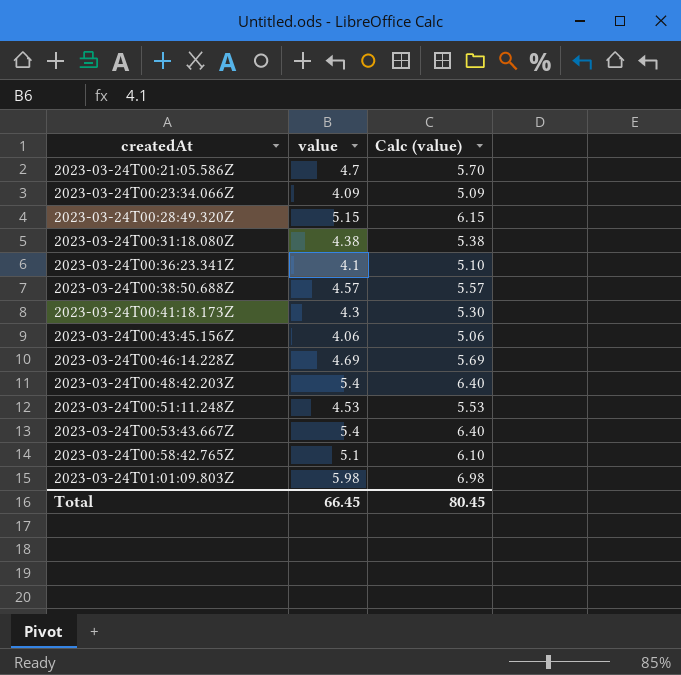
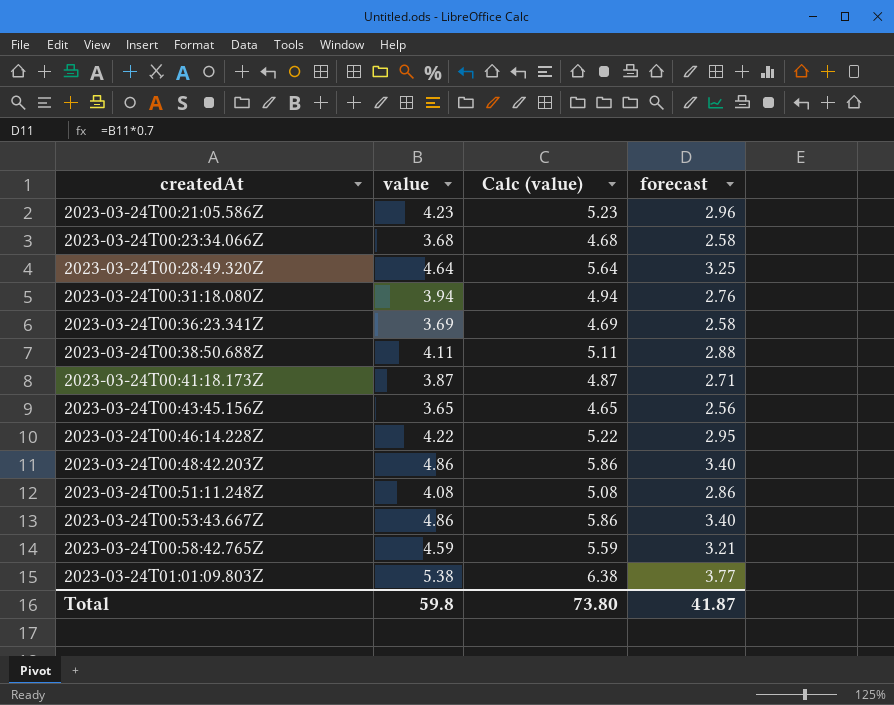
column forecast | formula: none -> [value] * 0.7
2023-03-24T00:21:05.586Z | value: 4.7 -> 4.23
2023-03-24T00:21:05.586Z | Calc (value): 5.70 -> 5.23
2023-03-24T00:23:34.066Z | value: 4.09 -> 3.68
2023-03-24T00:23:34.066Z | Calc (value): 5.09 -> 4.68
2023-03-24T00:28:49.320Z | value: 5.15 -> 4.64
2023-03-24T00:28:49.320Z | Calc (value): 6.15 -> 5.64
2023-03-24T00:31:18.080Z | value: 4.38 -> 3.94
2023-03-24T00:31:18.080Z | Calc (value): 5.38 -> 4.94
2023-03-24T00:36:23.341Z | value: 4.1 -> 3.69
2023-03-24T00:36:23.341Z | Calc (value): 5.10 -> 4.69
2023-03-24T00:38:50.688Z | value: 4.57 -> 4.11
2023-03-24T00:38:50.688Z | Calc (value): 5.57 -> 5.11
2023-03-24T00:41:18.173Z | value: 4.3 -> 3.87
2023-03-24T00:41:18.173Z | Calc (value): 5.30 -> 4.87
2023-03-24T00:43:45.156Z | value: 4.06 -> 3.65
2023-03-24T00:43:45.156Z | Calc (value): 5.06 -> 4.65
2023-03-24T00:46:14.228Z | value: 4.69 -> 4.22
2023-03-24T00:46:14.228Z | Calc (value): 5.69 -> 5.22
2023-03-24T00:48:42.203Z | value: 5.4 -> 4.86
2023-03-24T00:48:42.203Z | Calc (value): 6.40 -> 5.86
2023-03-24T00:51:11.248Z | value: 4.53 -> 4.08
2023-03-24T00:51:11.248Z | Calc (value): 5.53 -> 5.08
2023-03-24T00:53:43.667Z | value: 5.4 -> 4.86
2023-03-24T00:53:43.667Z | Calc (value): 6.40 -> 5.86
2023-03-24T00:58:42.765Z | value: 5.1 -> 4.59
2023-03-24T00:58:42.765Z | Calc (value): 6.10 -> 5.59
2023-03-24T01:01:09.803Z | value: 5.98 -> 5.38
2023-03-24T01:01:09.803Z | Calc (value): 6.98 -> 6.38
Total | value: 66.45 -> 59.8
Total | Calc (value): 80.45 -> 73.80

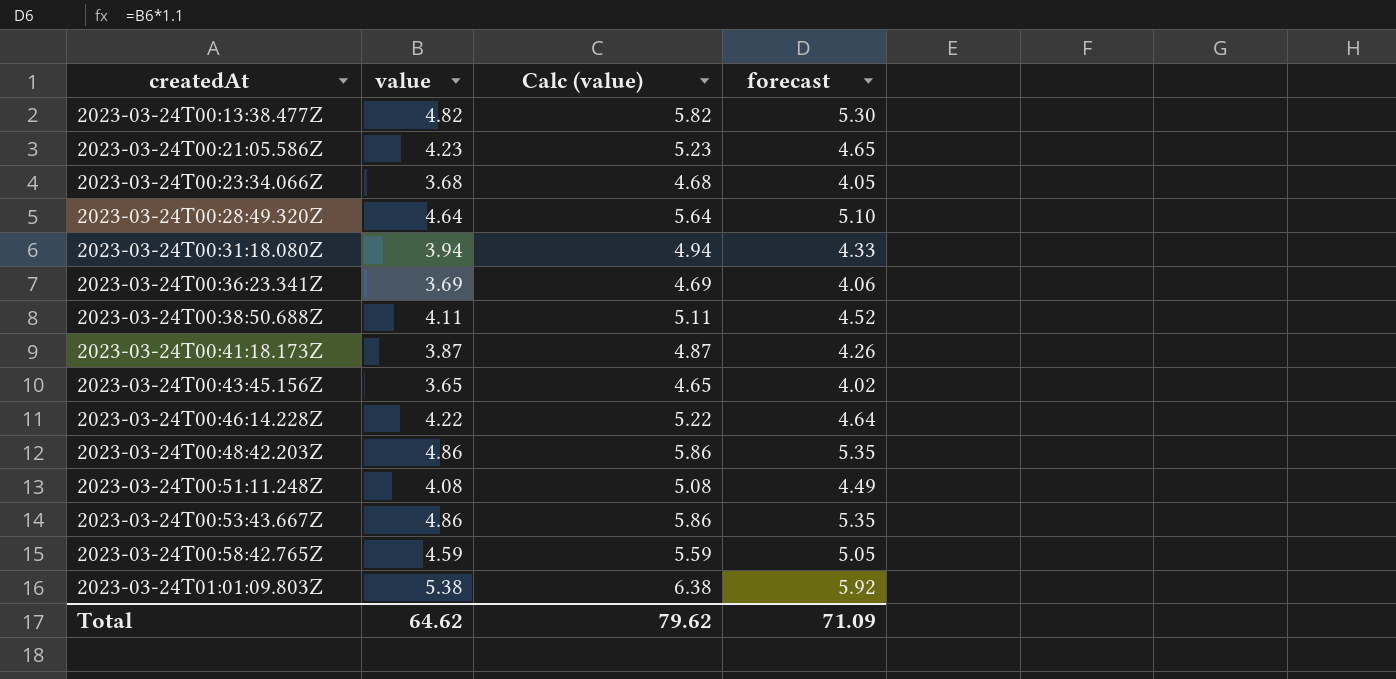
column forecast | formula: [value] * 0.7 -> [value] * 1.1
row 2023-03-24T00:13:38.477Z: none -> 4.82 | 5.82 | 5.30
Total | value: 59.8 -> 64.62
Total | Calc (value): 73.80 -> 79.62
Total | forecast: 41.87 -> 71.09

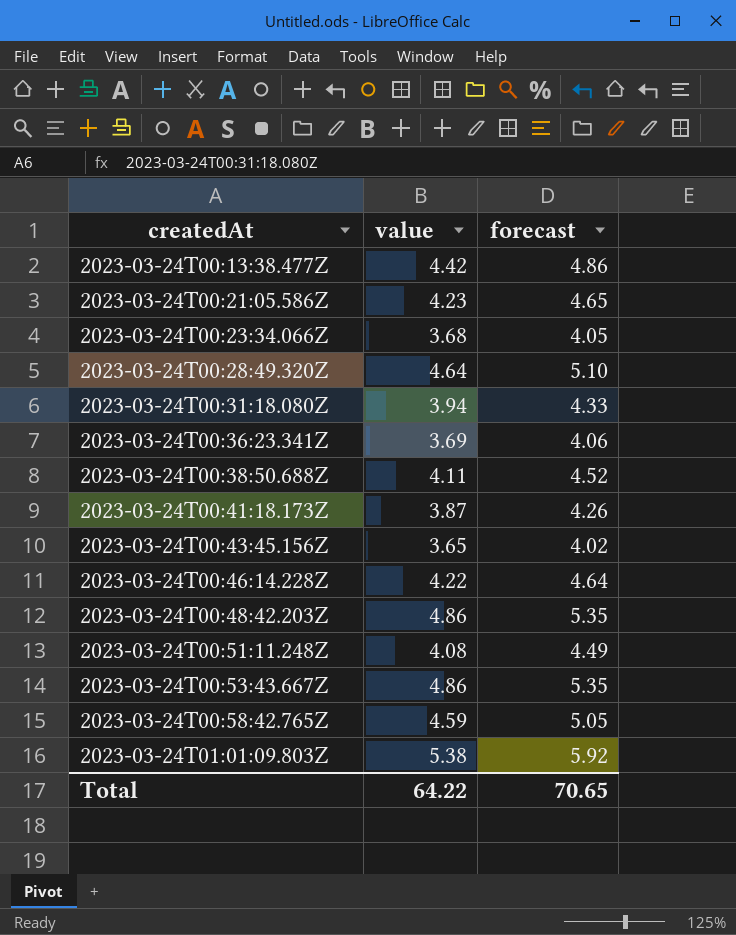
column Calc (value) | formula: [value] + 1 -> none
2023-03-24T00:13:38.477Z | value: 4.82 -> 4.42
2023-03-24T00:13:38.477Z | forecast: 5.30 -> 4.86
Total | value: 64.62 -> 64.22
Total | forecast: 71.09 -> 70.65

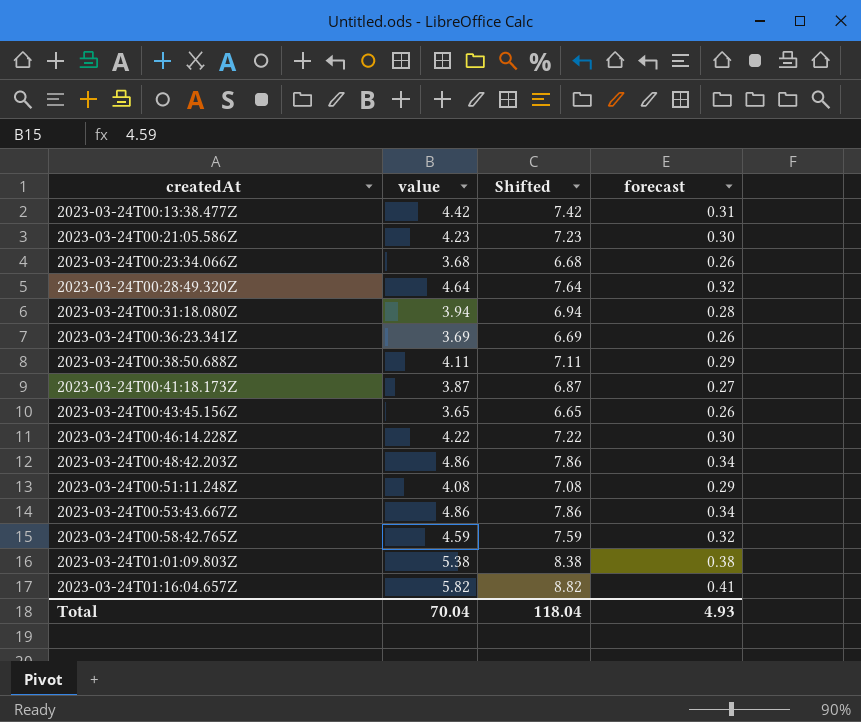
column Shifted | formula: none -> [value] + 3
column forecast | formula: [value] * 1.1 -> [value] * 0.07
row 2023-03-24T01:16:04.657Z: none -> 5.82 | 8.82 | 0.41
Total | value: 64.22 -> 70.04
Total | forecast: 70.65 -> 4.93

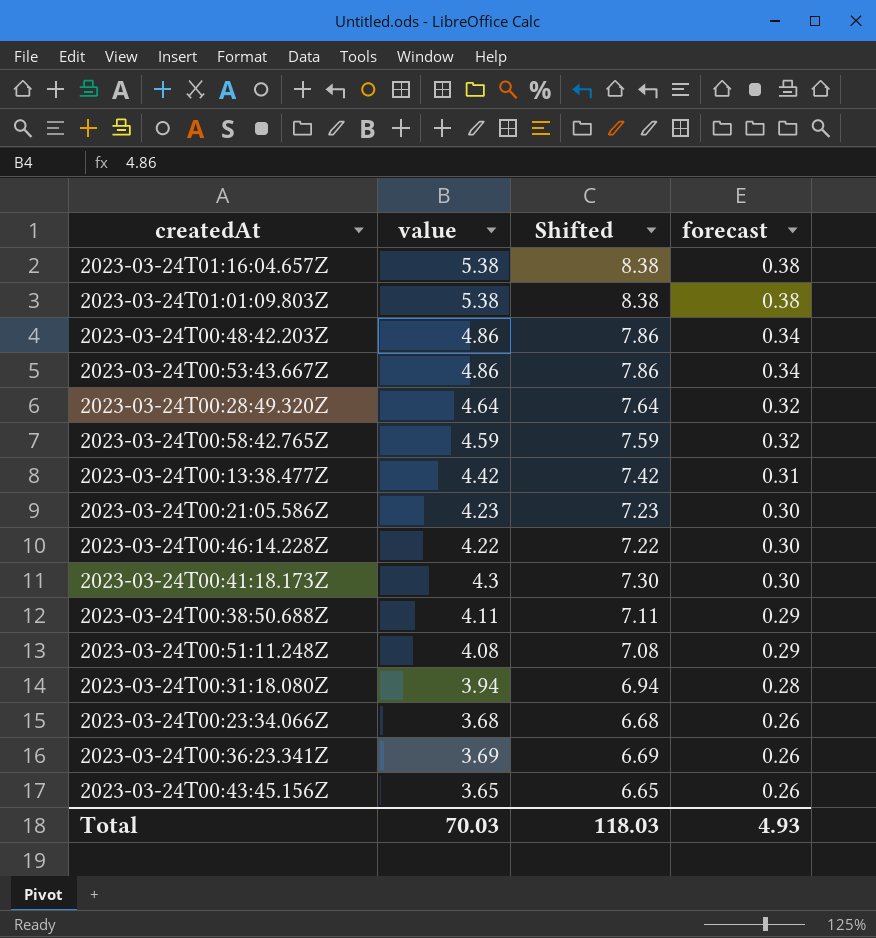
row order: createdAt ascending -> forecast descending
2023-03-24T01:16:04.657Z | value: 5.82 -> 5.38
2023-03-24T01:16:04.657Z | Shifted: 8.82 -> 8.38
2023-03-24T01:16:04.657Z | forecast: 0.41 -> 0.38
2023-03-24T00:41:18.173Z | value: 3.87 -> 4.3
2023-03-24T00:41:18.173Z | Shifted: 6.87 -> 7.30
2023-03-24T00:41:18.173Z | forecast: 0.27 -> 0.30
Total | value: 70.04 -> 70.03
Total | Shifted: 118.04 -> 118.03

